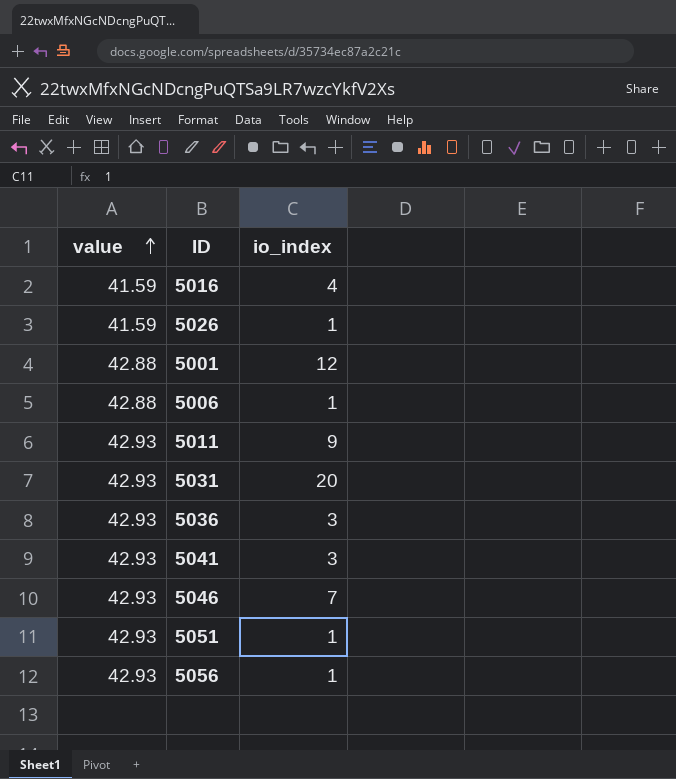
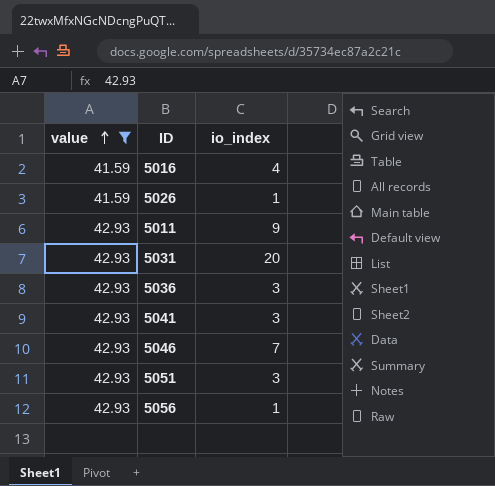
filter: none -> value != 42.88
5051 | io_index: 1 -> 3

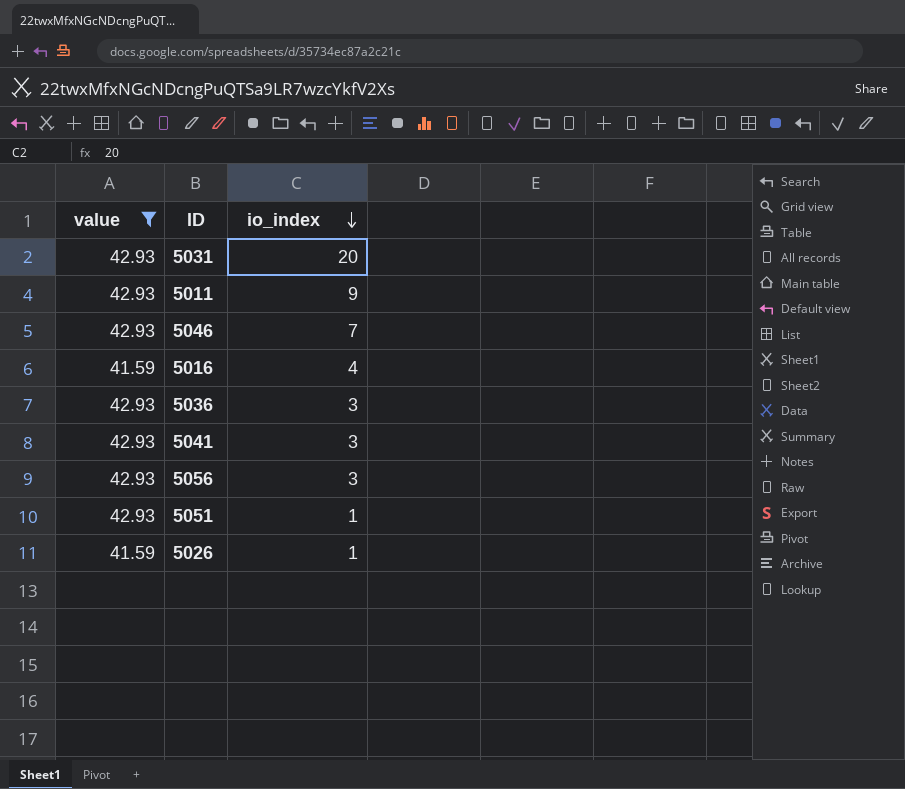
row order: value ascending -> io_index descending
5056 | io_index: 1 -> 3
5051 | io_index: 3 -> 1

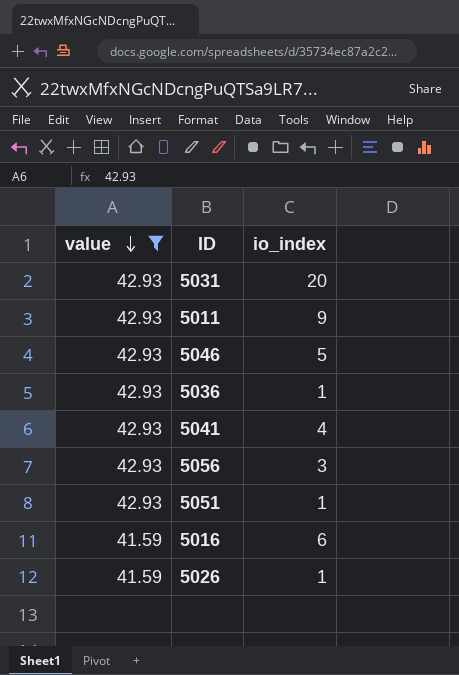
row order: io_index descending -> value descending
5046 | io_index: 7 -> 5
5036 | io_index: 3 -> 1
5041 | io_index: 3 -> 4
5016 | io_index: 4 -> 6

